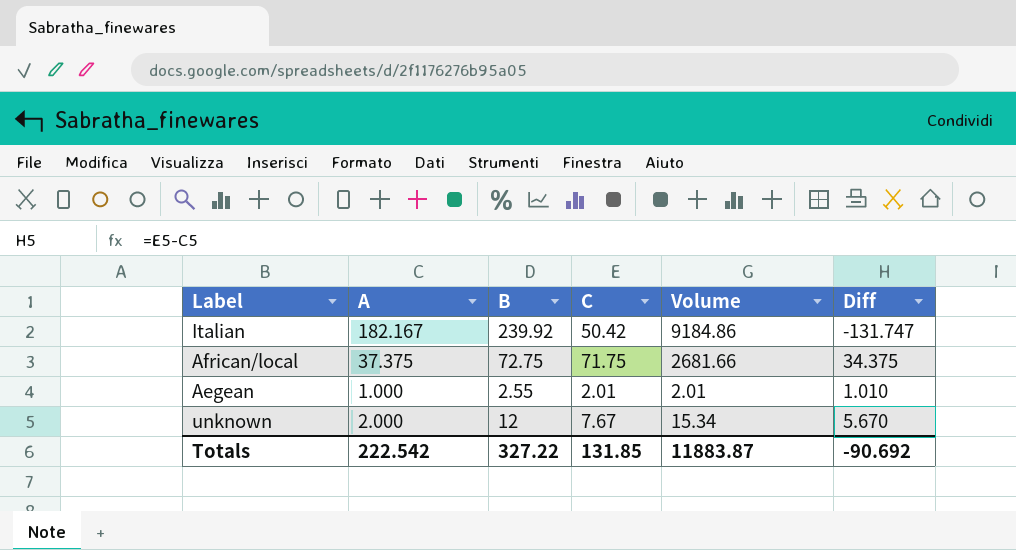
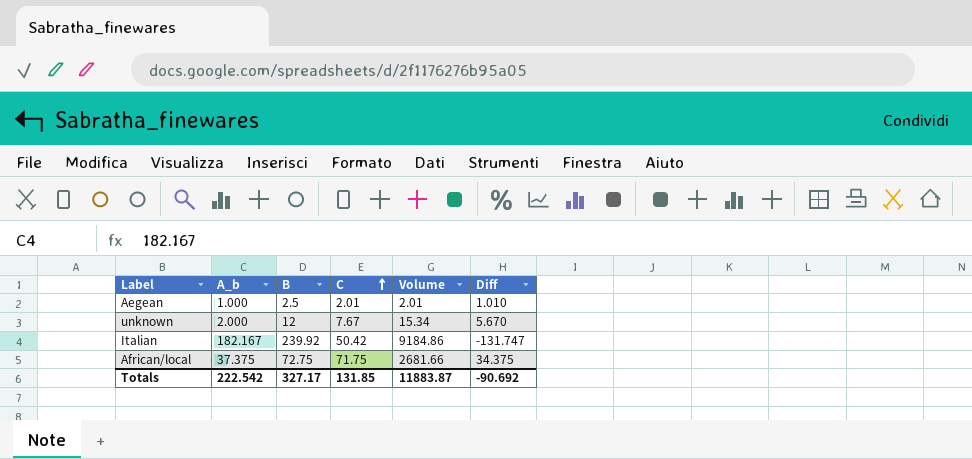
row order: none -> C ascending
column name: A -> A_b
Aegean | B: 2.55 -> 2.5
Totals | B: 327.22 -> 327.17

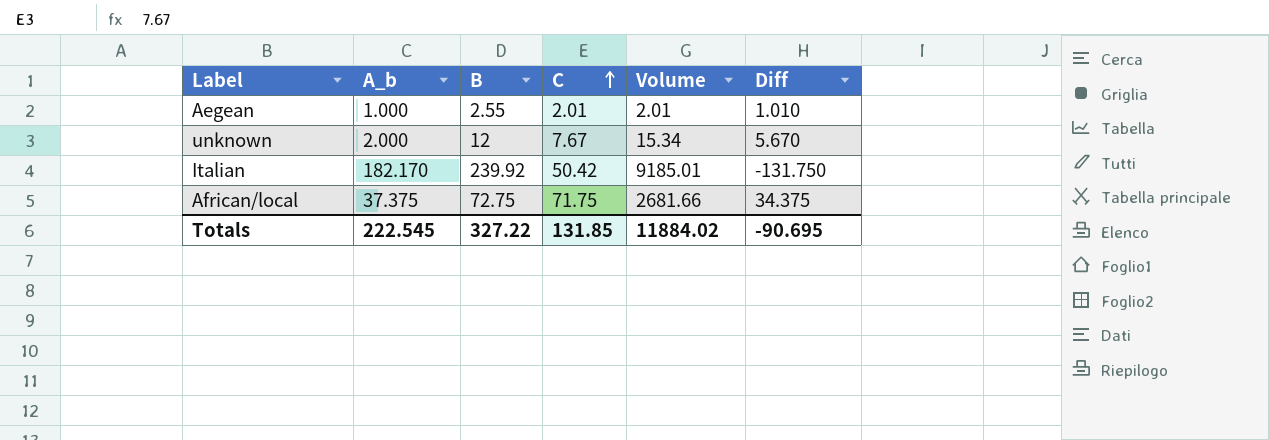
Aegean | B: 2.5 -> 2.55
Italian | A_b: 182.167 -> 182.170
Italian | Volume: 9184.86 -> 9185.01
Italian | Diff: -131.747 -> -131.750
Totals | A_b: 222.542 -> 222.545
Totals | B: 327.17 -> 327.22
Totals | Volume: 11883.87 -> 11884.02
Totals | Diff: -90.692 -> -90.695

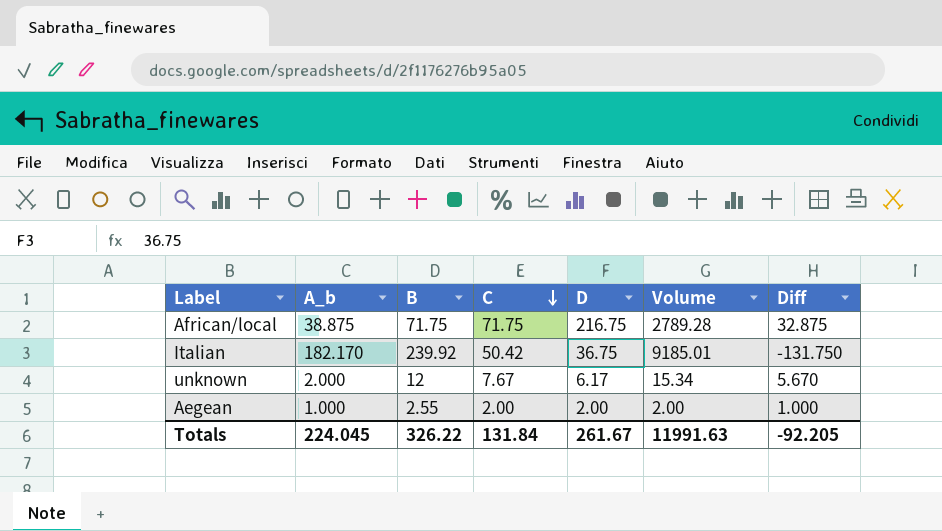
row order: C ascending -> C descending
column D | position: none -> 5
African/local | A_b: 37.375 -> 38.875
African/local | B: 72.75 -> 71.75
African/local | Volume: 2681.66 -> 2789.28
African/local | Diff: 34.375 -> 32.875
Aegean | C: 2.01 -> 2.00
Aegean | Volume: 2.01 -> 2.00
Aegean | Diff: 1.010 -> 1.000
Totals | A_b: 222.545 -> 224.045
Totals | B: 327.22 -> 326.22
Totals | C: 131.85 -> 131.84
Totals | Volume: 11884.02 -> 11991.63
Totals | Diff: -90.695 -> -92.205

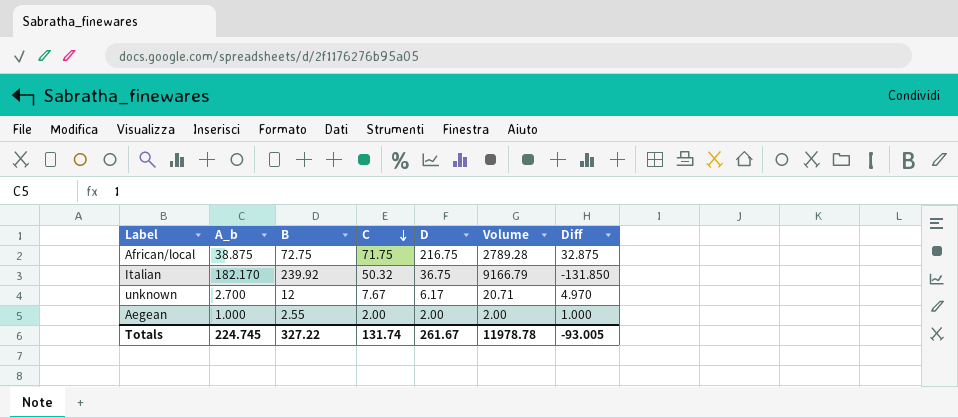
African/local | B: 71.75 -> 72.75
Italian | C: 50.42 -> 50.32
Italian | Volume: 9185.01 -> 9166.79
Italian | Diff: -131.750 -> -131.850
unknown | A_b: 2.000 -> 2.700
unknown | Volume: 15.34 -> 20.71
unknown | Diff: 5.670 -> 4.970
Totals | A_b: 224.045 -> 224.745
Totals | B: 326.22 -> 327.22
Totals | C: 131.84 -> 131.74
Totals | Volume: 11991.63 -> 11978.78
Totals | Diff: -92.205 -> -93.005

